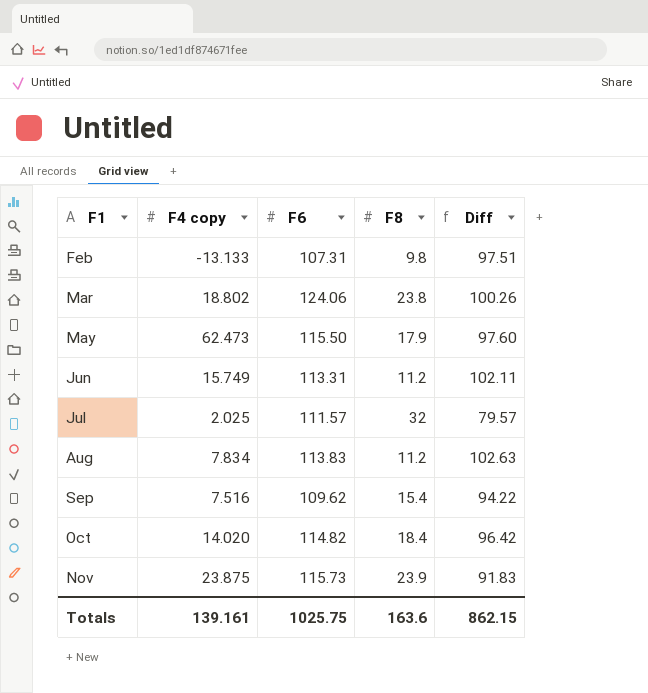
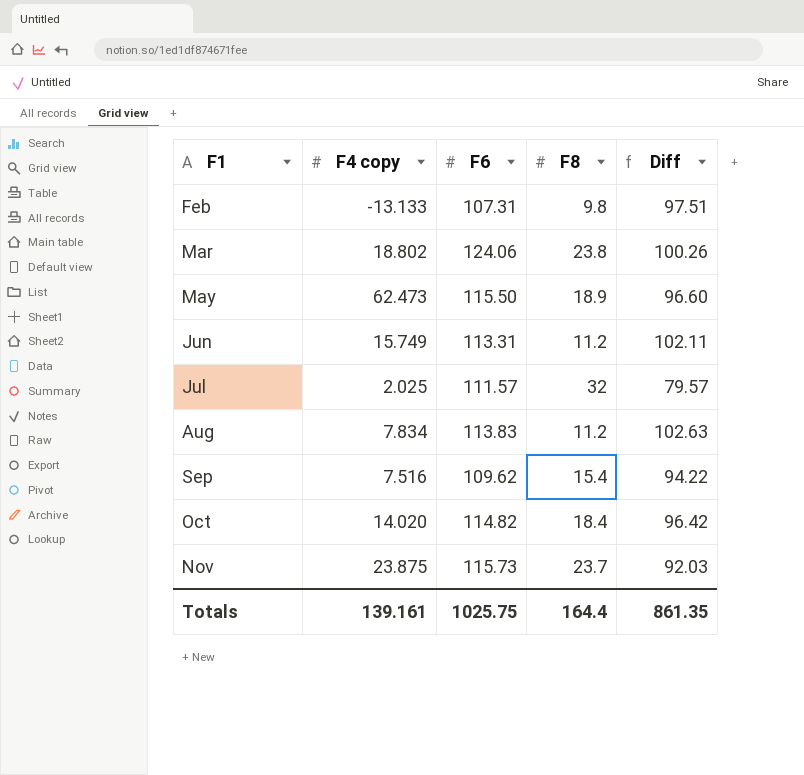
May | F8: 17.9 -> 18.9
May | Diff: 97.60 -> 96.60
Nov | F8: 23.9 -> 23.7
Nov | Diff: 91.83 -> 92.03
Totals | F8: 163.6 -> 164.4
Totals | Diff: 862.15 -> 861.35

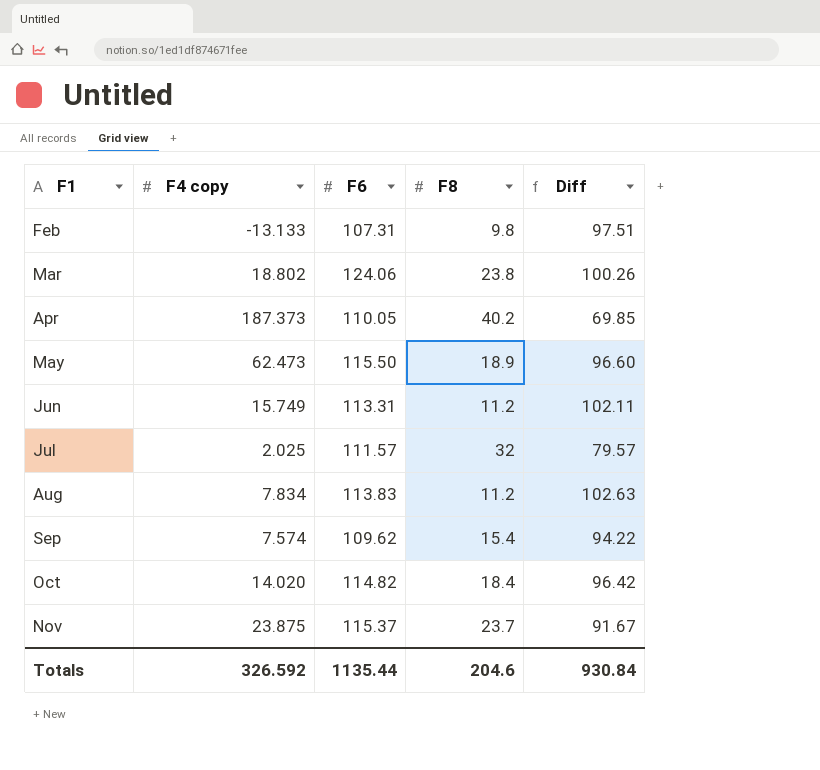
row Apr: none -> 187.373 | 110.05 | 40.2 | 69.85
Sep | F4 copy: 7.516 -> 7.574
Nov | F6: 115.73 -> 115.37
Nov | Diff: 92.03 -> 91.67
Totals | F4 copy: 139.161 -> 326.592
Totals | F6: 1025.75 -> 1135.44
Totals | F8: 164.4 -> 204.6
Totals | Diff: 861.35 -> 930.84

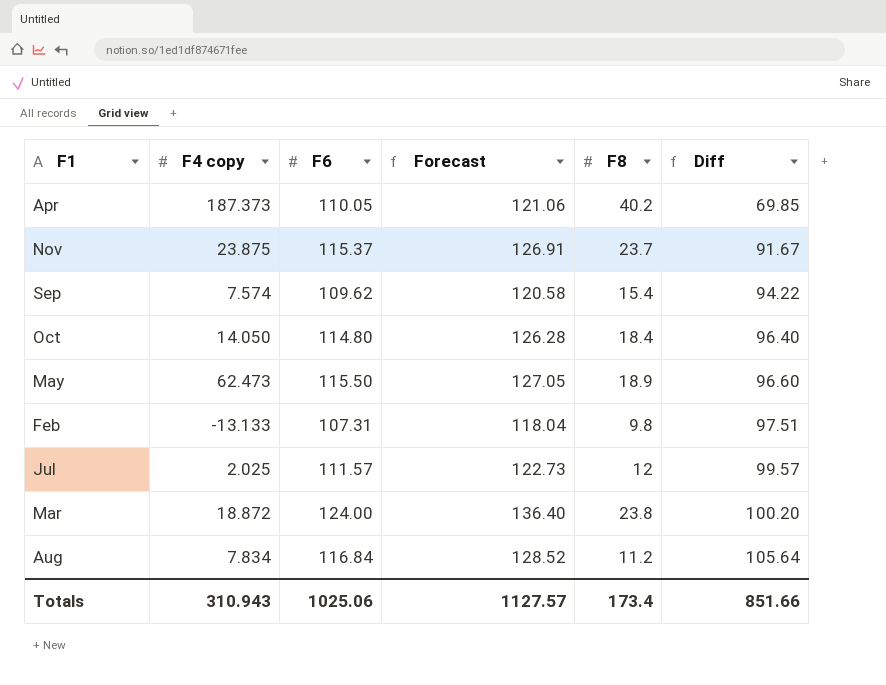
row order: F1 ascending -> Diff ascending
column Forecast | formula: none -> [F6] * 1.1
row Jun: 15.749 | 113.31 | 11.2 | 102.11 -> none
Oct | F4 copy: 14.020 -> 14.050
Oct | F6: 114.82 -> 114.80
Oct | Diff: 96.42 -> 96.40
Jul | F8: 32 -> 12
Jul | Diff: 79.57 -> 99.57
Mar | F4 copy: 18.802 -> 18.872
Mar | F6: 124.06 -> 124.00
Mar | Diff: 100.26 -> 100.20
Aug | F6: 113.83 -> 116.84
Aug | Diff: 102.63 -> 105.64
Totals | F4 copy: 326.592 -> 310.943
Totals | F6: 1135.44 -> 1025.06
Totals | F8: 204.6 -> 173.4
Totals | Diff: 930.84 -> 851.66

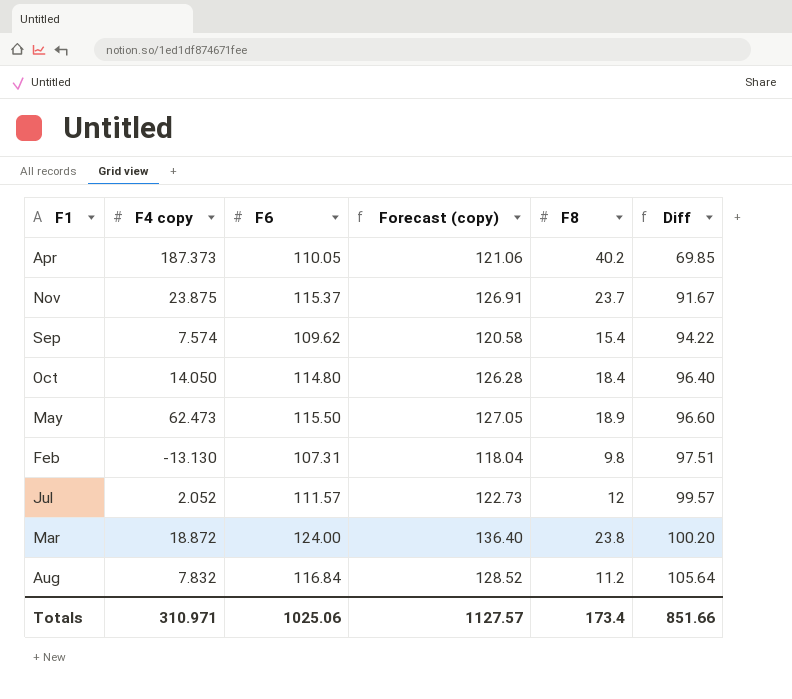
column name: Forecast -> Forecast (copy)
Feb | F4 copy: -13.133 -> -13.130
Jul | F4 copy: 2.025 -> 2.052
Aug | F4 copy: 7.834 -> 7.832
Totals | F4 copy: 310.943 -> 310.971

